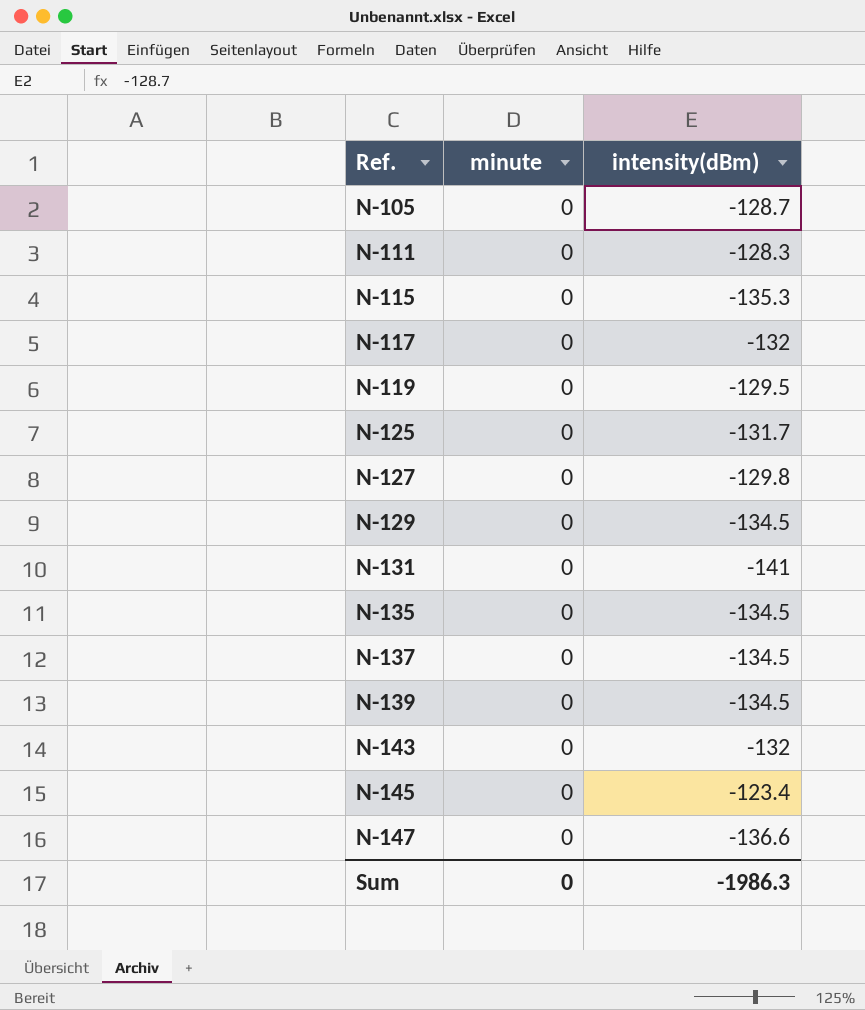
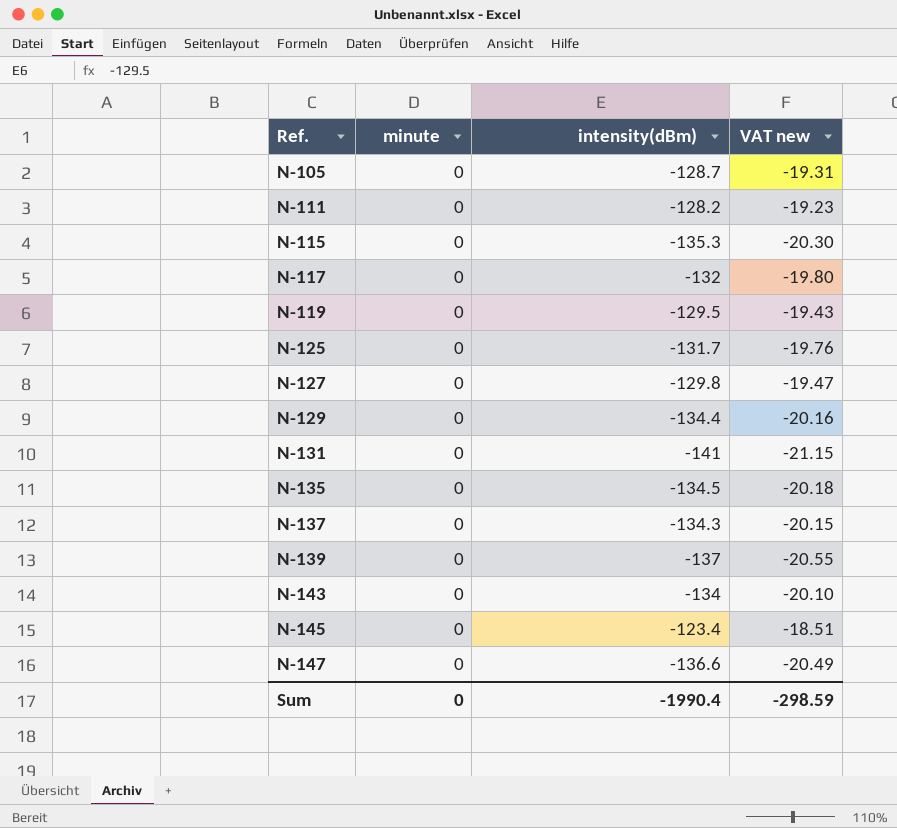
column VAT new | formula: none -> [intensity(dBm)] * 0.15
N-111 | intensity(dBm): -128.3 -> -128.2
N-129 | intensity(dBm): -134.5 -> -134.4
N-137 | intensity(dBm): -134.5 -> -134.3
N-139 | intensity(dBm): -134.5 -> -137
N-143 | intensity(dBm): -132 -> -134
Sum | intensity(dBm): -1986.3 -> -1990.4

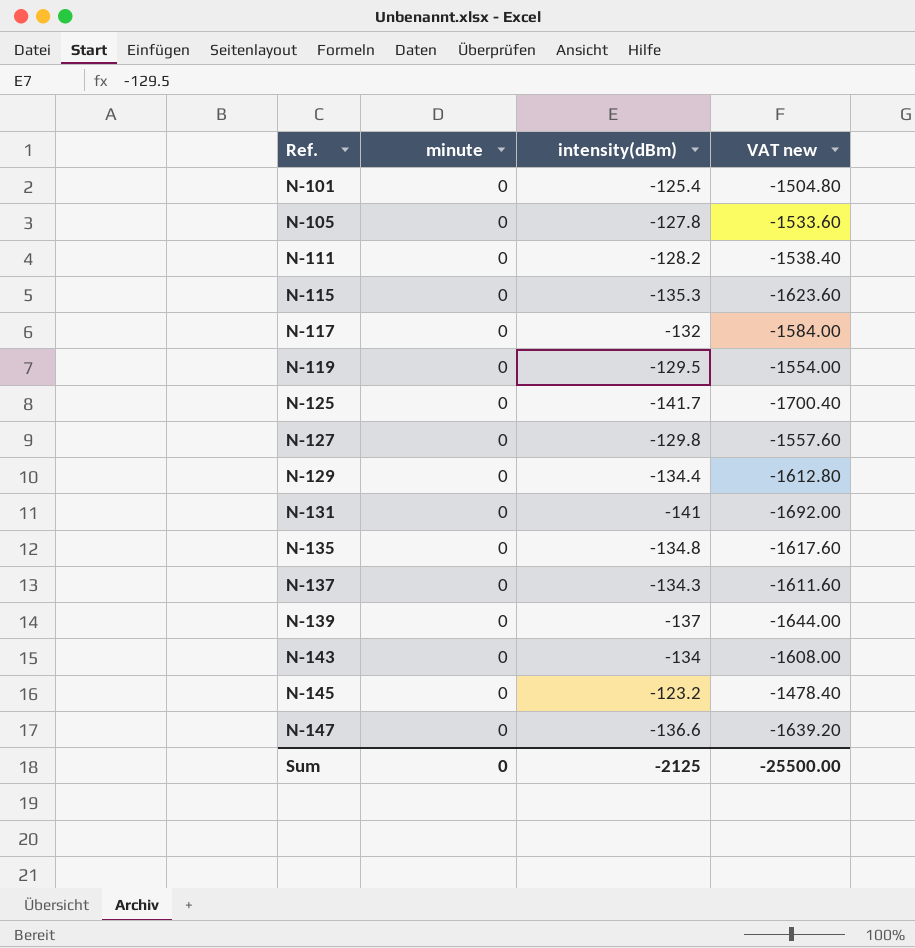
column VAT new | formula: [intensity(dBm)] * 0.15 -> [intensity(dBm)] * 12
row N-101: none -> 0 | -125.4 | -1504.80
N-105 | intensity(dBm): -128.7 -> -127.8
N-125 | intensity(dBm): -131.7 -> -141.7
N-135 | intensity(dBm): -134.5 -> -134.8
N-145 | intensity(dBm): -123.4 -> -123.2
Sum | intensity(dBm): -1990.4 -> -2125
Sum | VAT new: -298.59 -> -25500.00

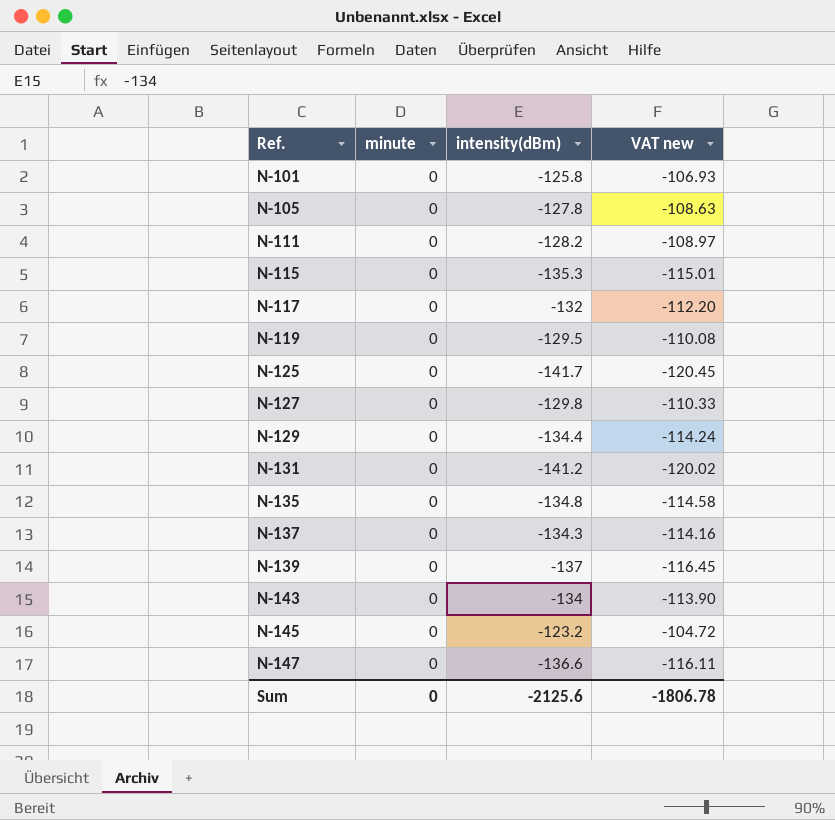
column VAT new | formula: [intensity(dBm)] * 12 -> [intensity(dBm)] * 0.85
N-101 | intensity(dBm): -125.4 -> -125.8
N-131 | intensity(dBm): -141 -> -141.2
Sum | intensity(dBm): -2125 -> -2125.6
Sum | VAT new: -25500.00 -> -1806.78

